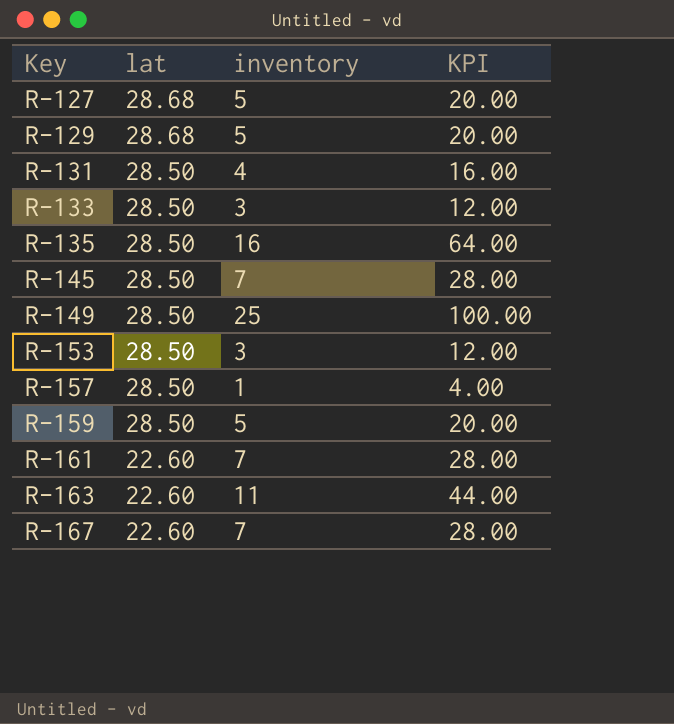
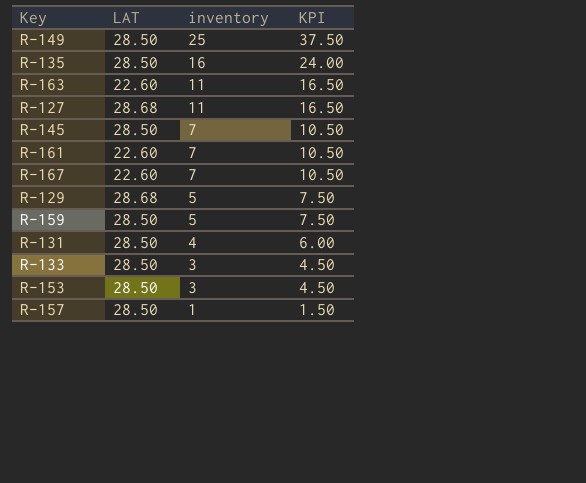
row order: Key ascending -> inventory descending
column name: lat -> LAT
column KPI | formula: [inventory] * 4 -> [inventory] * 1.5
R-127 | inventory: 5 -> 11

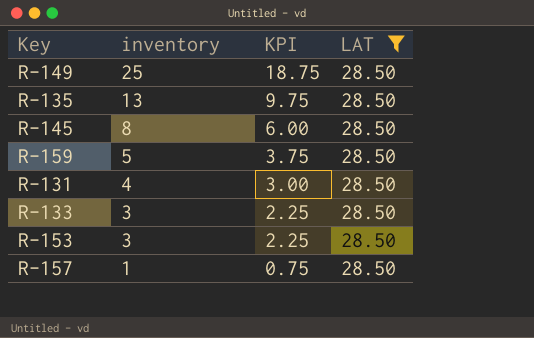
filter: none -> LAT = 28.50
column KPI | formula: [inventory] * 1.5 -> [inventory] * 0.75
column LAT | position: 2 -> 4
R-135 | inventory: 16 -> 13
R-145 | inventory: 7 -> 8

